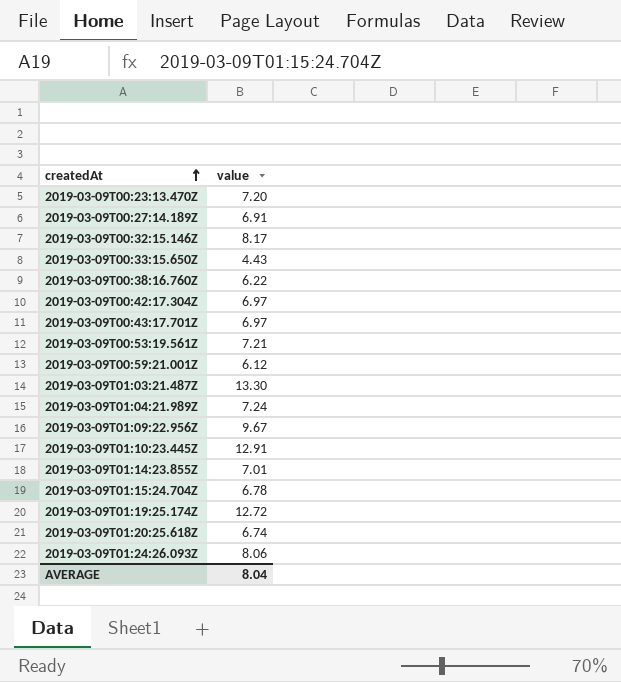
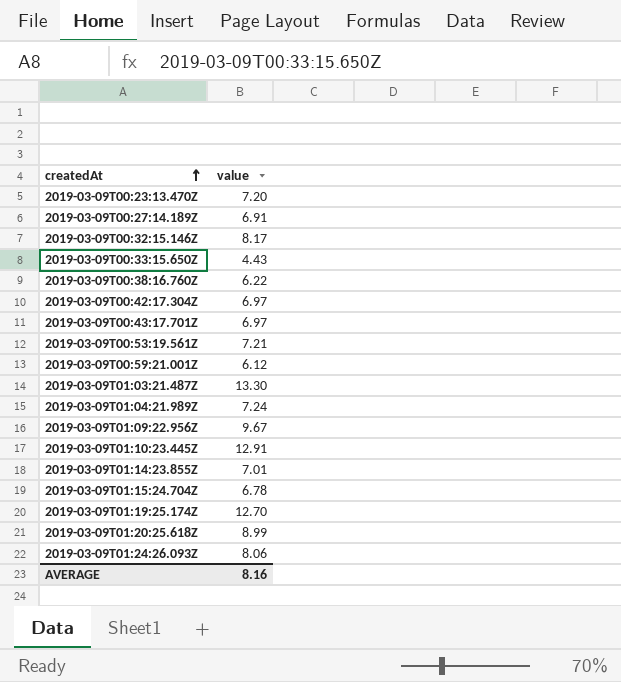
2019-03-09T01:19:25.174Z | value: 12.72 -> 12.70
2019-03-09T01:20:25.618Z | value: 6.74 -> 8.99
AVERAGE | value: 8.04 -> 8.16

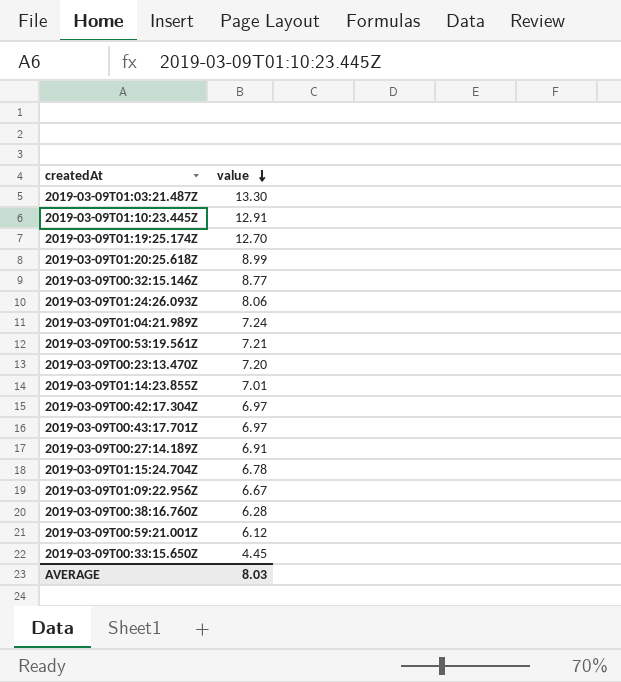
row order: createdAt ascending -> value descending
2019-03-09T00:32:15.146Z | value: 8.17 -> 8.77
2019-03-09T01:09:22.956Z | value: 9.67 -> 6.67
2019-03-09T00:38:16.760Z | value: 6.22 -> 6.28
2019-03-09T00:33:15.650Z | value: 4.43 -> 4.45
AVERAGE | value: 8.16 -> 8.03

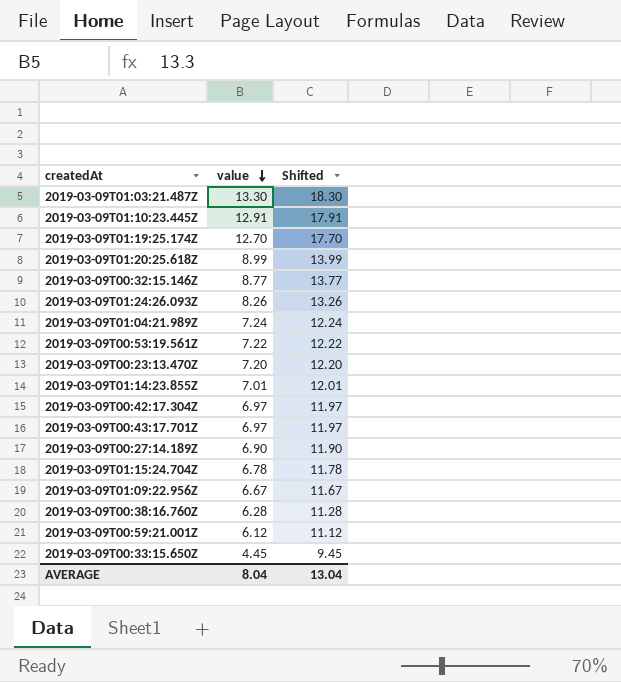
column Shifted | formula: none -> [value] + 5
2019-03-09T01:24:26.093Z | value: 8.06 -> 8.26
2019-03-09T00:53:19.561Z | value: 7.21 -> 7.22
2019-03-09T00:27:14.189Z | value: 6.91 -> 6.90
AVERAGE | value: 8.03 -> 8.04

